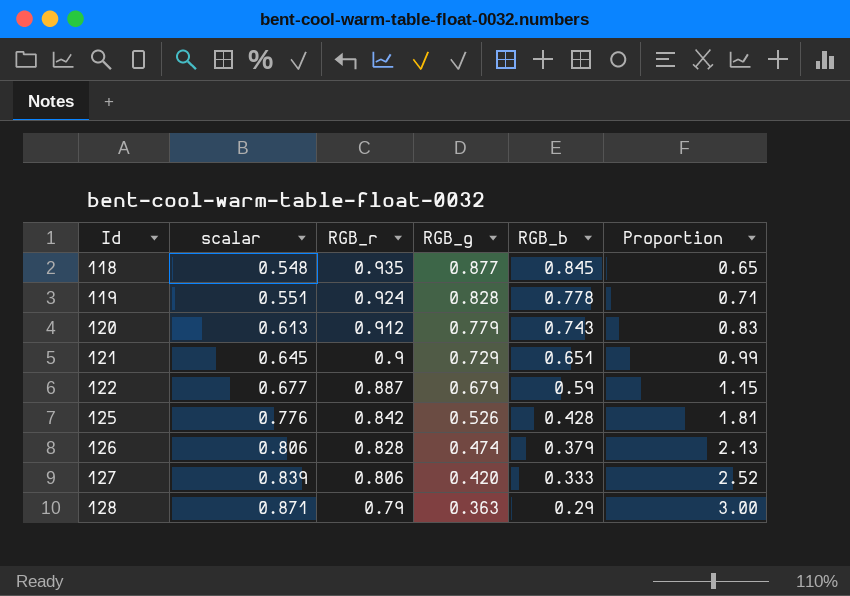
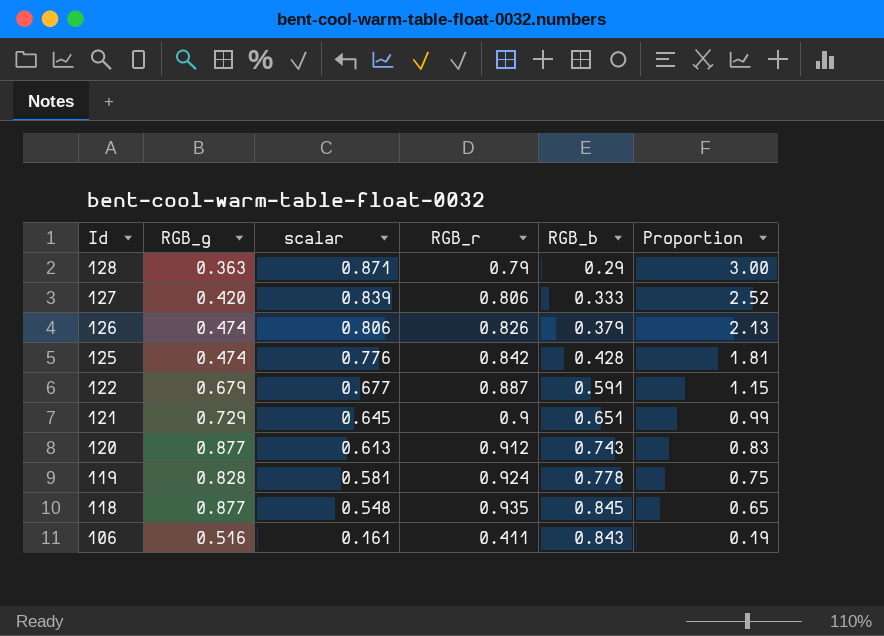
row order: Id ascending -> Id descending
column RGB_g | position: 4 -> 2
126 | RGB_r: 0.828 -> 0.826
125 | RGB_g: 0.526 -> 0.474
122 | RGB_b: 0.59 -> 0.591
120 | RGB_g: 0.779 -> 0.877
119 | scalar: 0.551 -> 0.581
119 | Proportion: 0.71 -> 0.75
row 106: none -> 0.516 | 0.161 | 0.411 | 0.843 | 0.19

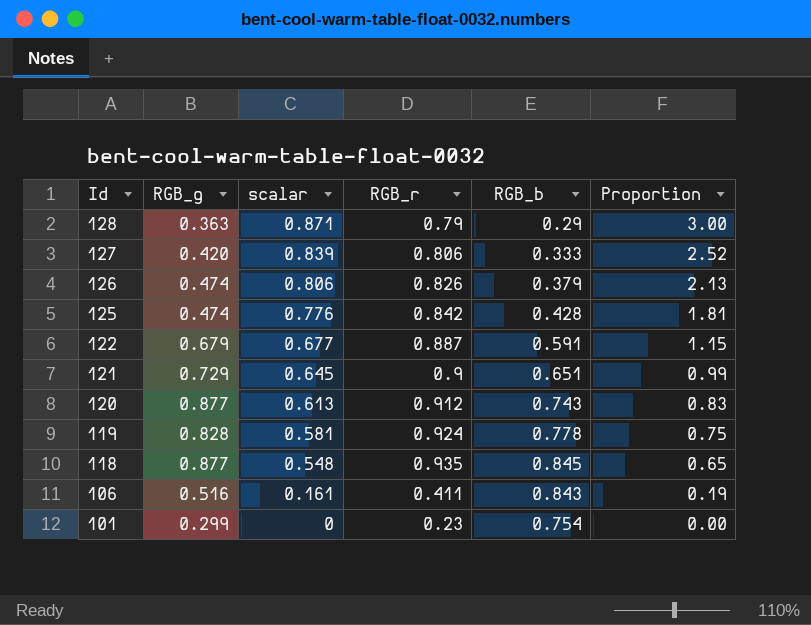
row 101: none -> 0.299 | 0 | 0.23 | 0.754 | 0.00

